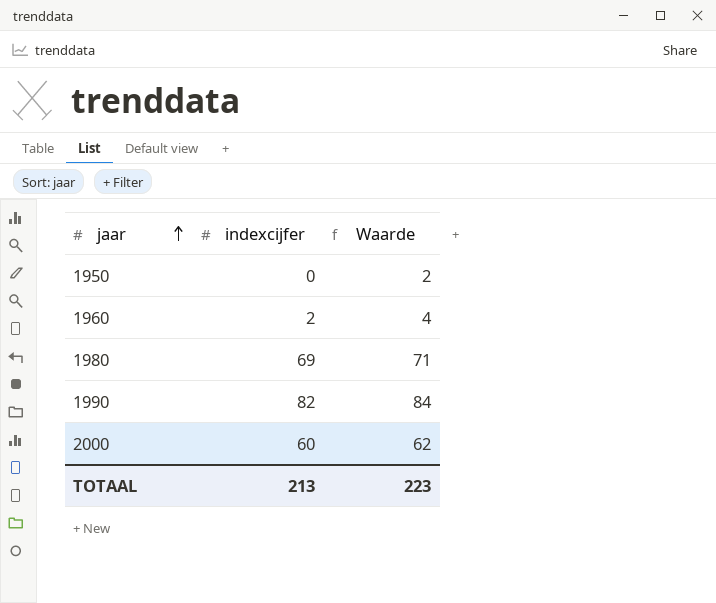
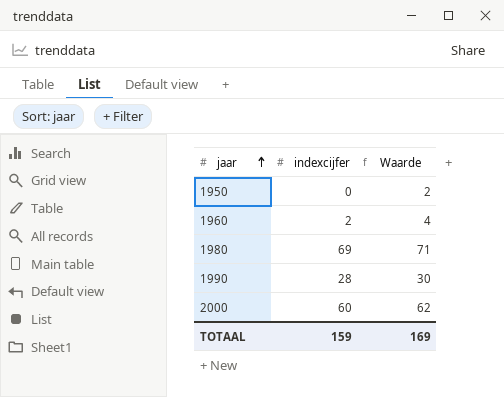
1990 | indexcijfer: 82 -> 28
1990 | Waarde: 84 -> 30
TOTAAL | indexcijfer: 213 -> 159
TOTAAL | Waarde: 223 -> 169

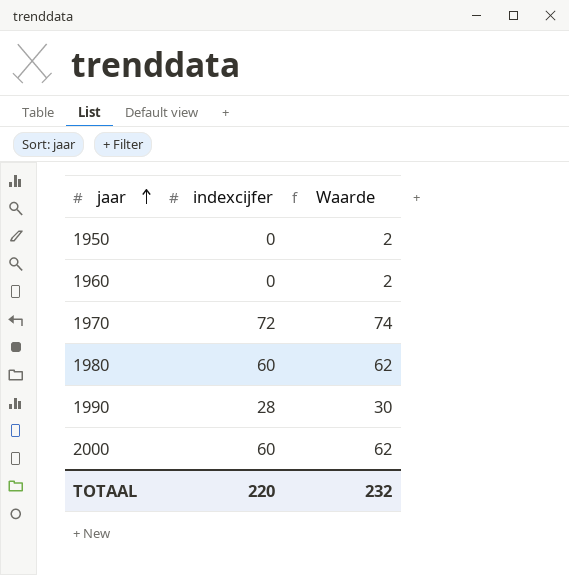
1960 | indexcijfer: 2 -> 0
1960 | Waarde: 4 -> 2
row 1970: none -> 72 | 74
1980 | indexcijfer: 69 -> 60
1980 | Waarde: 71 -> 62
TOTAAL | indexcijfer: 159 -> 220
TOTAAL | Waarde: 169 -> 232

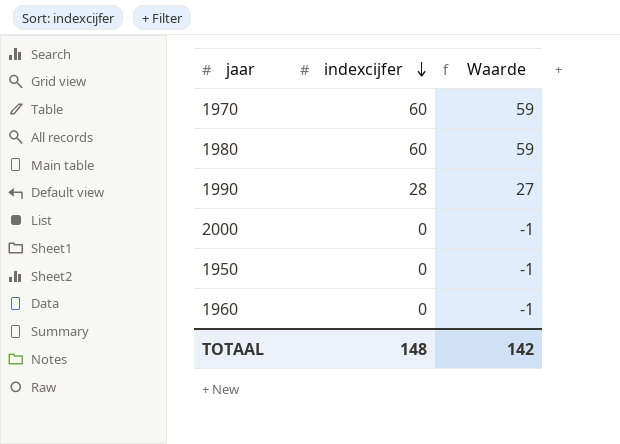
row order: jaar ascending -> indexcijfer descending
column Waarde | formula: [indexcijfer] + 2 -> [indexcijfer] - 1
1970 | indexcijfer: 72 -> 60
2000 | indexcijfer: 60 -> 0
TOTAAL | indexcijfer: 220 -> 148
TOTAAL | Waarde: 232 -> 142

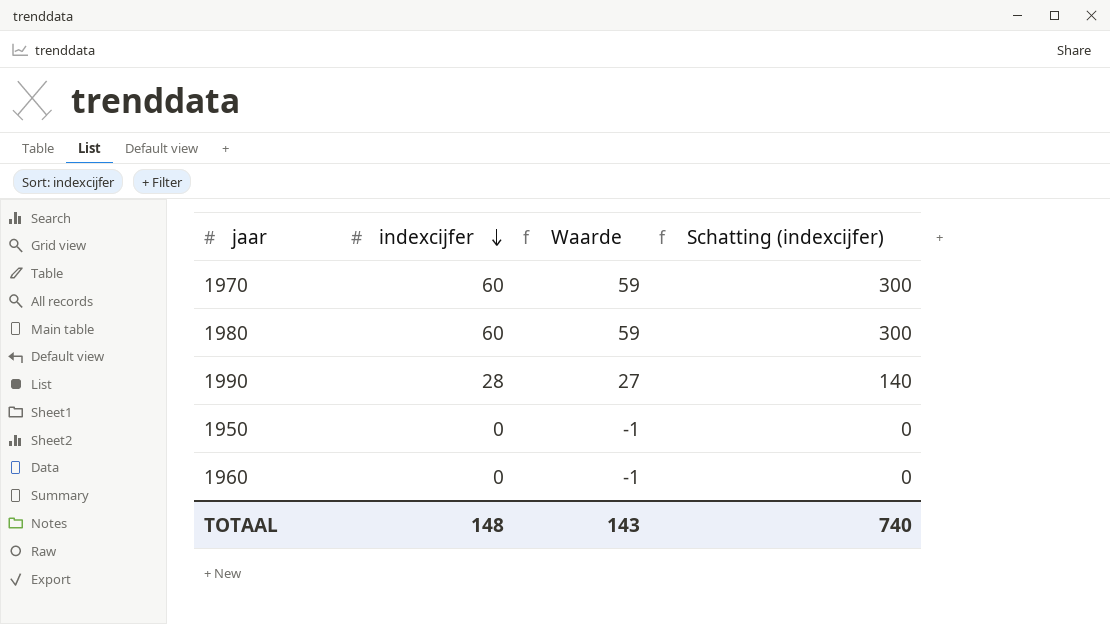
column Schatting (indexcijfer) | formula: none -> [indexcijfer] * 5
row 2000: 0 | -1 -> none
TOTAAL | Waarde: 142 -> 143

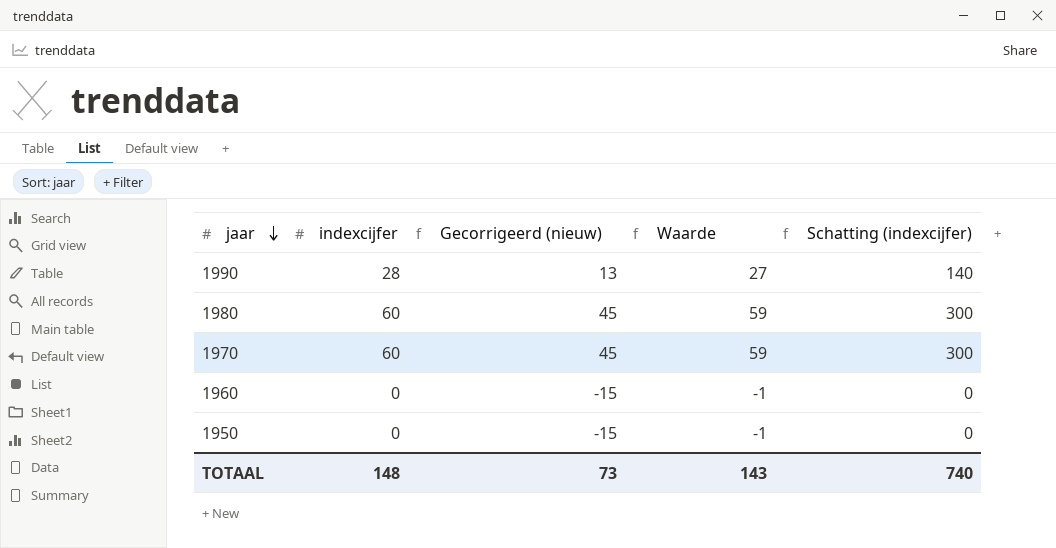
row order: indexcijfer descending -> jaar descending
column Gecorrigeerd (nieuw) | formula: none -> [indexcijfer] - 15

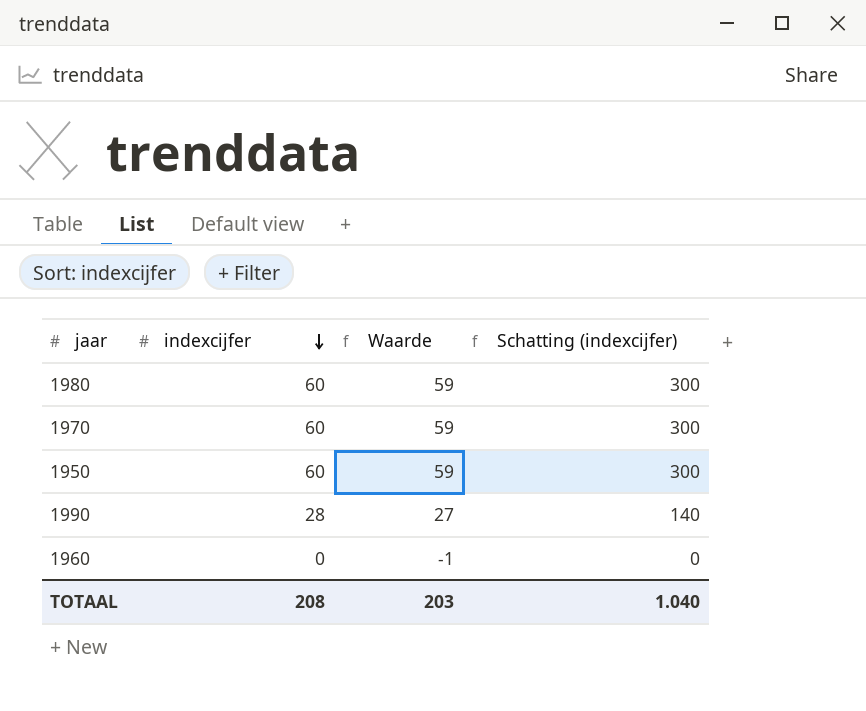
row order: jaar descending -> indexcijfer descending
column Gecorrigeerd (nieuw) | formula: [indexcijfer] - 15 -> none
1950 | indexcijfer: 0 -> 60
1950 | Waarde: -1 -> 59
1950 | Schatting (indexcijfer): 0 -> 300
TOTAAL | indexcijfer: 148 -> 208
TOTAAL | Waarde: 143 -> 203
TOTAAL | Schatting (indexcijfer): 740 -> 1.040

